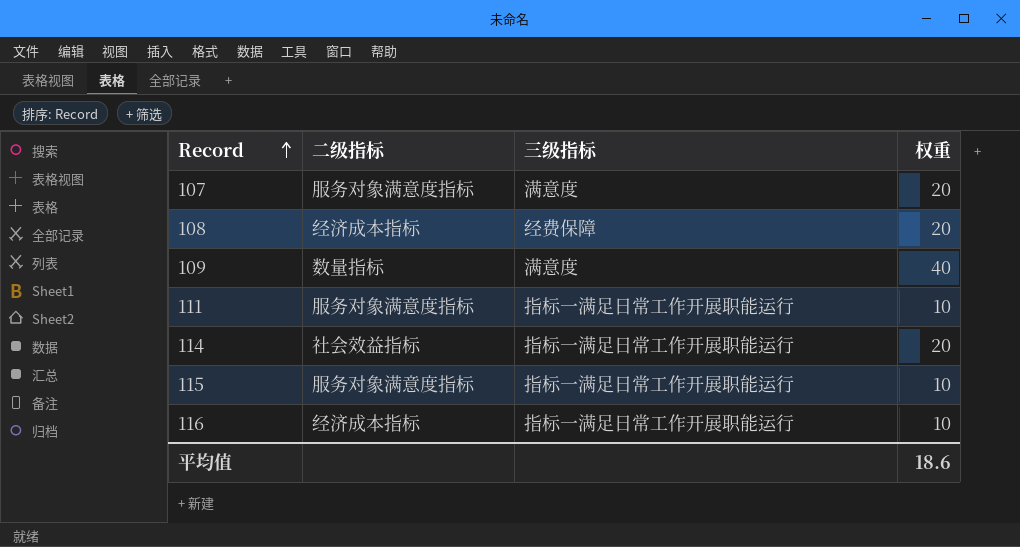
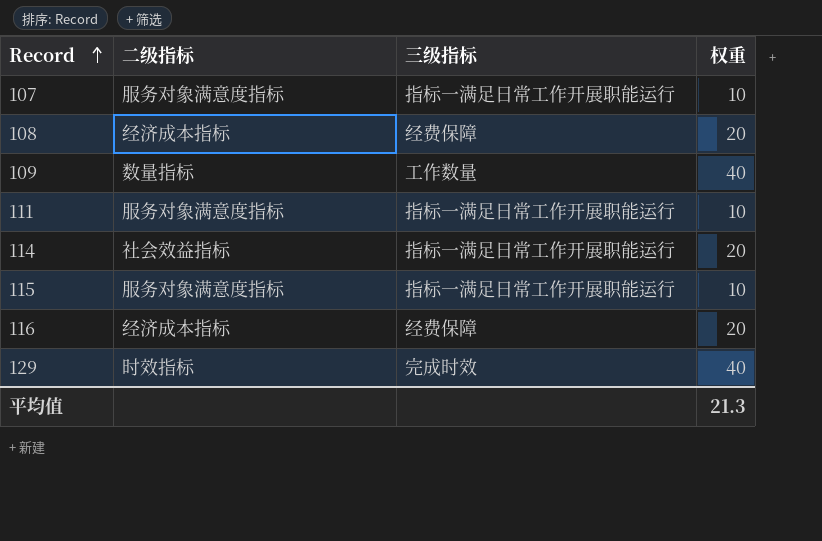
107 | 三级指标: 满意度 -> 指标一满足日常工作开展职能运行
107 | 权重: 20 -> 10
109 | 三级指标: 满意度 -> 工作数量
116 | 三级指标: 指标一满足日常工作开展职能运行 -> 经费保障
116 | 权重: 10 -> 20
row 129: none -> 时效指标 | 完成时效 | 40
平均值 | 权重: 18.6 -> 21.3

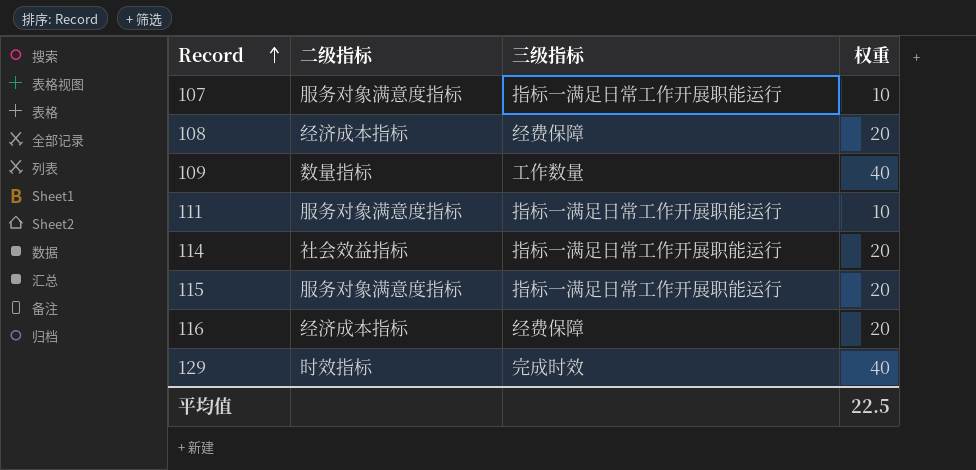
115 | 权重: 10 -> 20
平均值 | 权重: 21.3 -> 22.5

